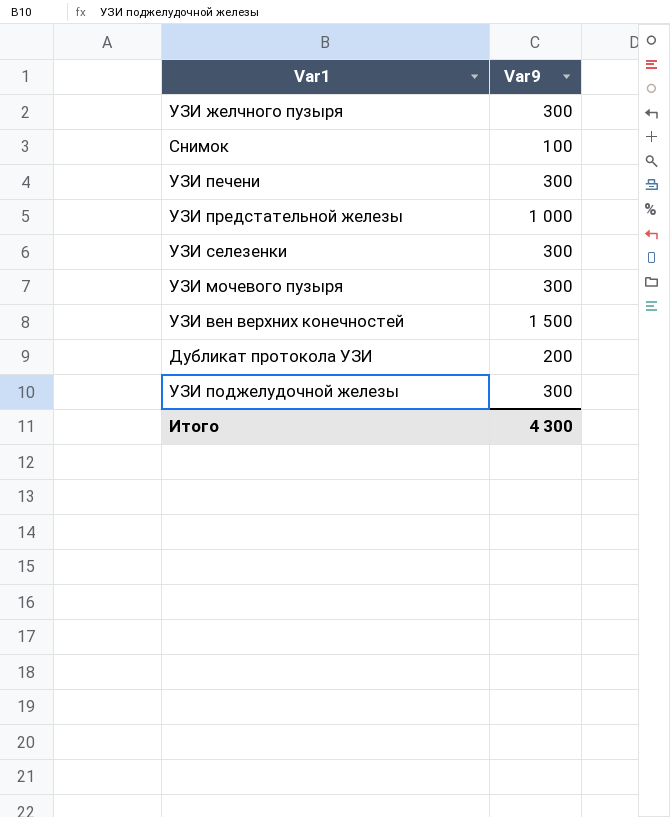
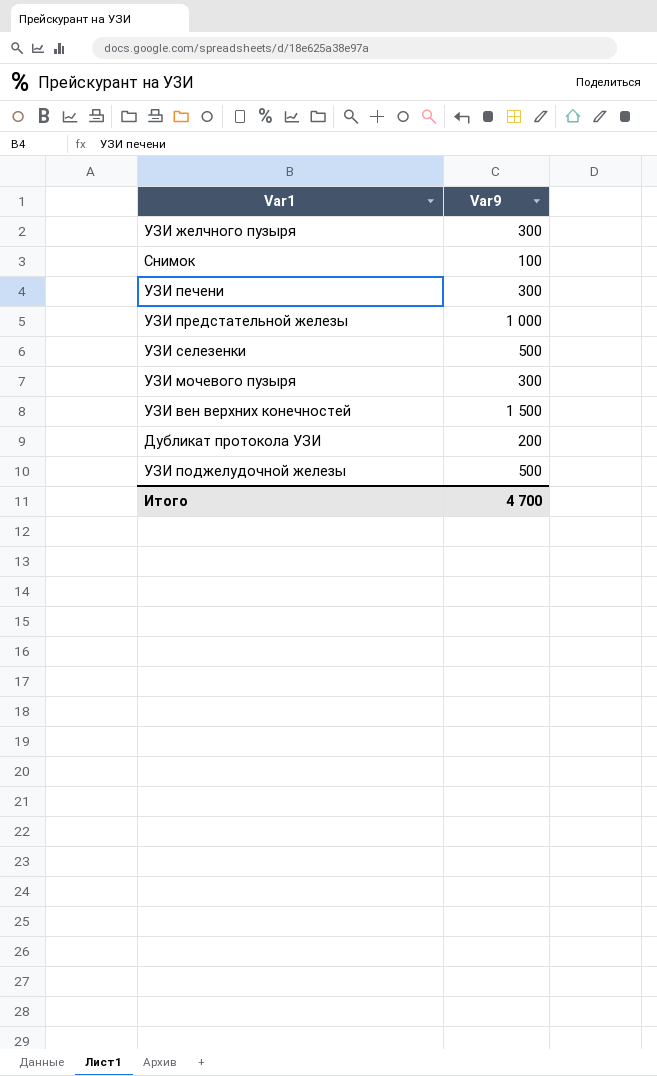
УЗИ селезенки | Var9: 300 -> 500
УЗИ поджелудочной железы | Var9: 300 -> 500
Итого | Var9: 4 300 -> 4 700

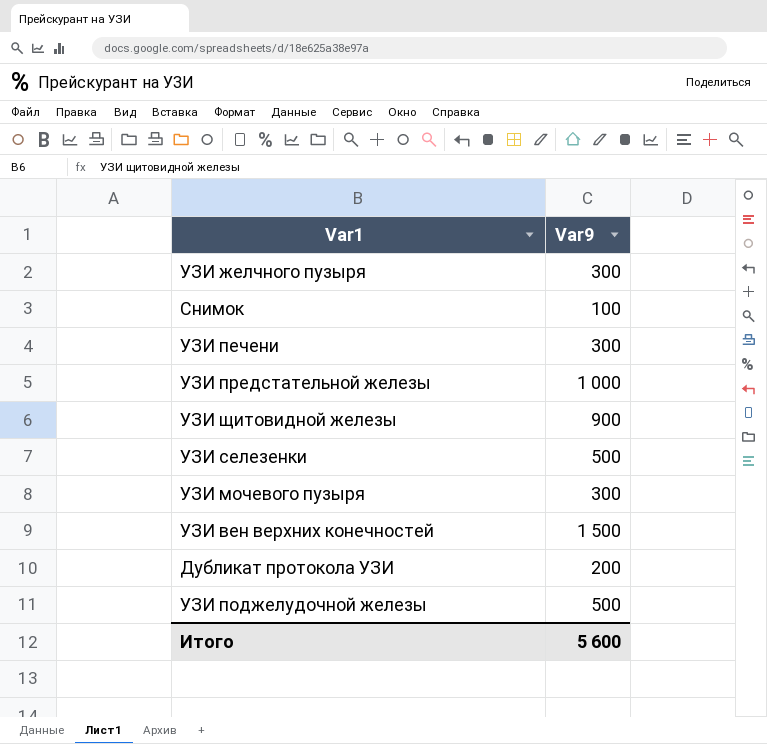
row УЗИ щитовидной железы: none -> 900
Итого | Var9: 4 700 -> 5 600

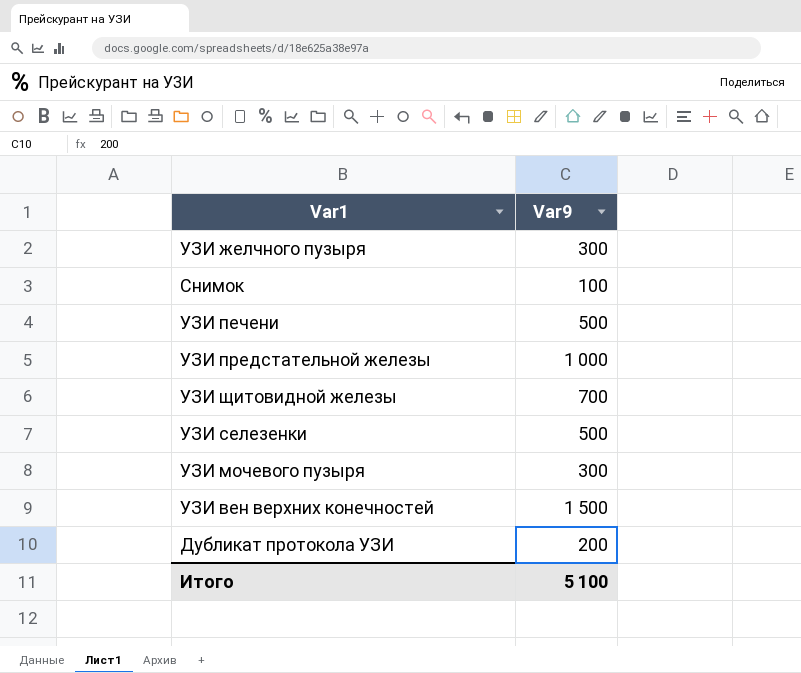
row УЗИ поджелудочной железы: 500 -> none
УЗИ печени | Var9: 300 -> 500
УЗИ щитовидной железы | Var9: 900 -> 700
Итого | Var9: 5 600 -> 5 100

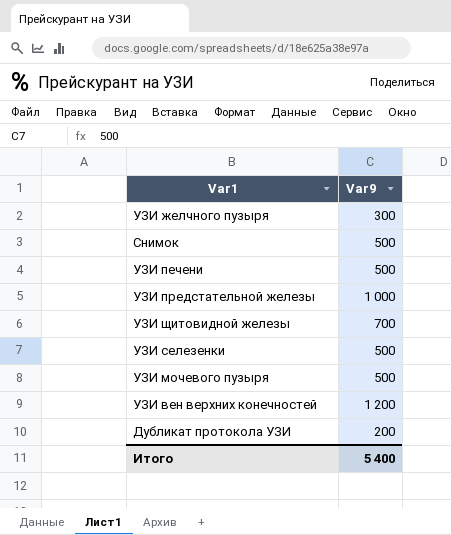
Снимок | Var9: 100 -> 500
УЗИ мочевого пузыря | Var9: 300 -> 500
УЗИ вен верхних конечностей | Var9: 1 500 -> 1 200
Итого | Var9: 5 100 -> 5 400

